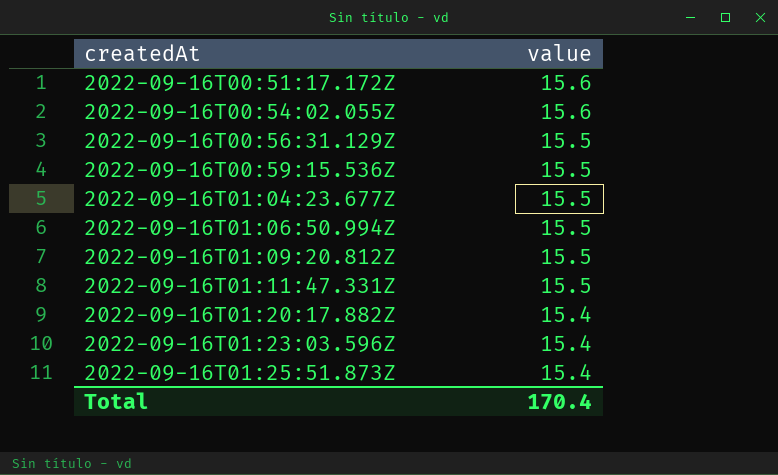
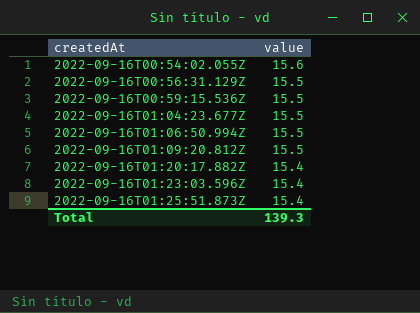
row 2022-09-16T00:51:17.172Z: 15.6 -> none
row 2022-09-16T01:11:47.331Z: 15.5 -> none
Total | value: 170.4 -> 139.3

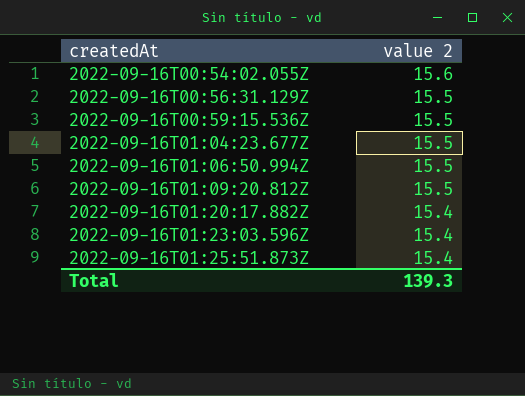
column name: value -> value 2

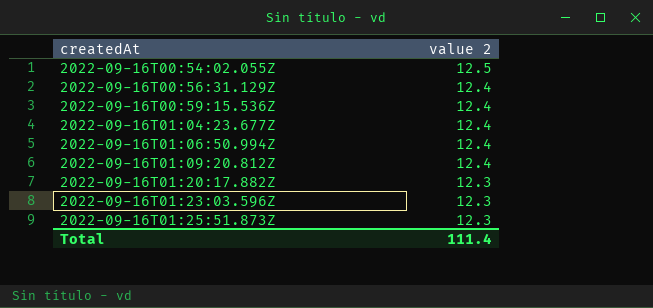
2022-09-16T00:54:02.055Z | value 2: 15.6 -> 12.5
2022-09-16T00:56:31.129Z | value 2: 15.5 -> 12.4
2022-09-16T00:59:15.536Z | value 2: 15.5 -> 12.4
2022-09-16T01:04:23.677Z | value 2: 15.5 -> 12.4
2022-09-16T01:06:50.994Z | value 2: 15.5 -> 12.4
2022-09-16T01:09:20.812Z | value 2: 15.5 -> 12.4
2022-09-16T01:20:17.882Z | value 2: 15.4 -> 12.3
2022-09-16T01:23:03.596Z | value 2: 15.4 -> 12.3
2022-09-16T01:25:51.873Z | value 2: 15.4 -> 12.3
Total | value 2: 139.3 -> 111.4

